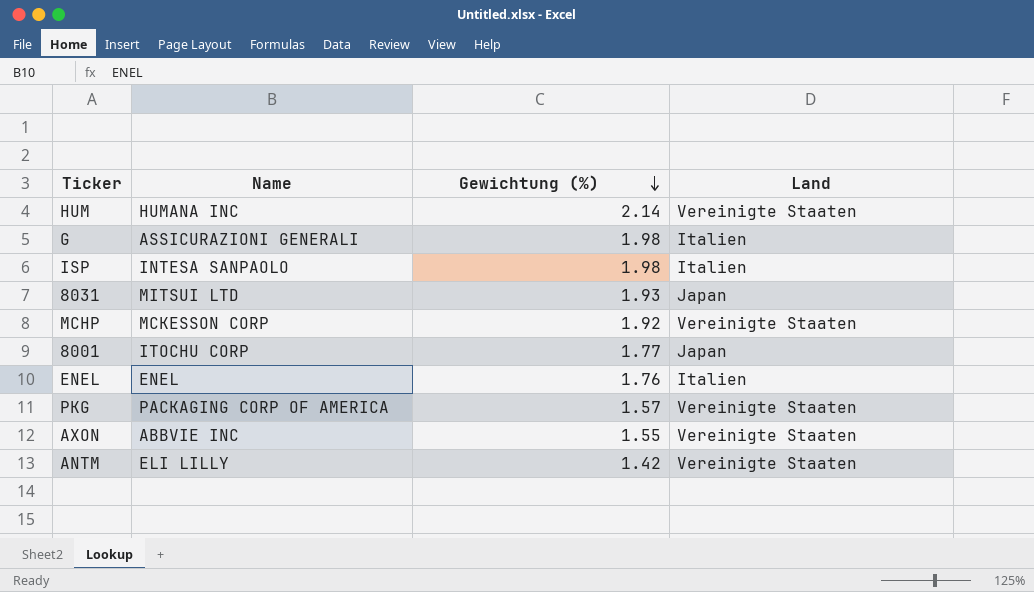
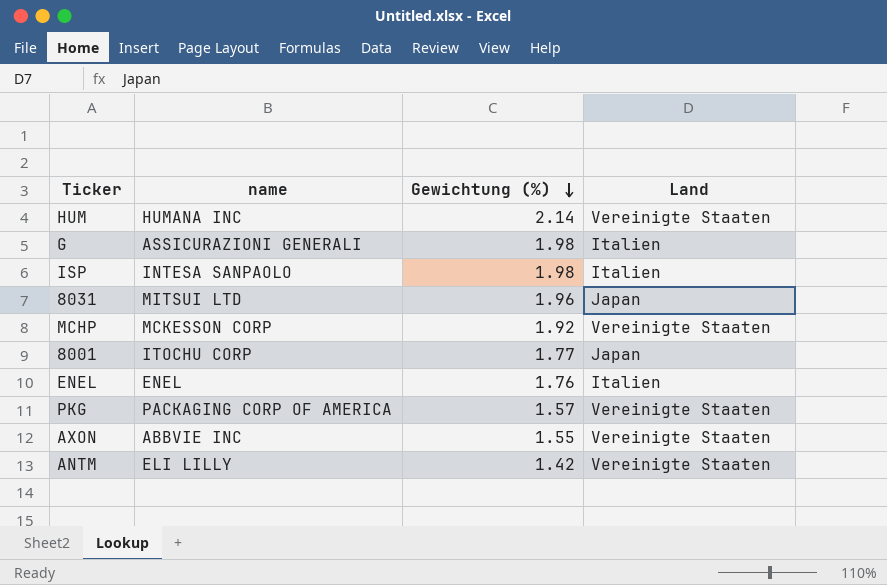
column name: Name -> name
8031 | Gewichtung (%): 1.93 -> 1.96

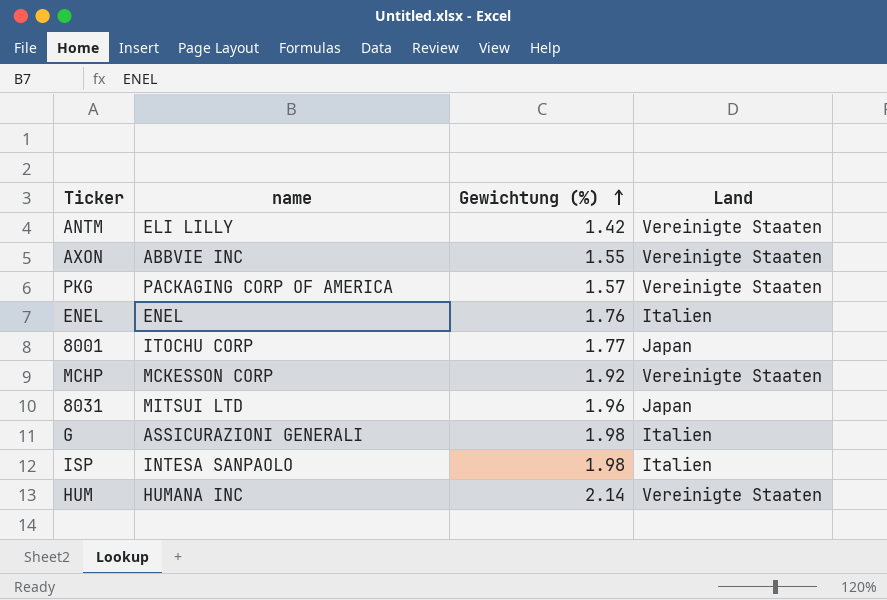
row order: Gewichtung (%) descending -> Gewichtung (%) ascending

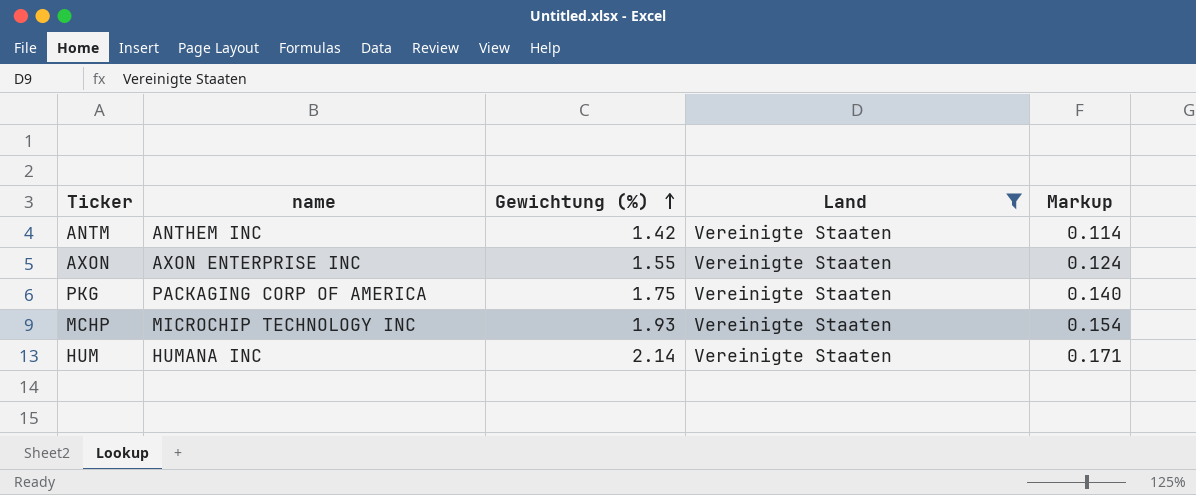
filter: none -> Land = Vereinigte Staaten
column Markup | formula: none -> [Gewichtung (%)] * 0.08
ANTM | name: ELI LILLY -> ANTHEM INC
AXON | name: ABBVIE INC -> AXON ENTERPRISE INC
PKG | Gewichtung (%): 1.57 -> 1.75
MCHP | name: MCKESSON CORP -> MICROCHIP TECHNOLOGY INC
MCHP | Gewichtung (%): 1.92 -> 1.93

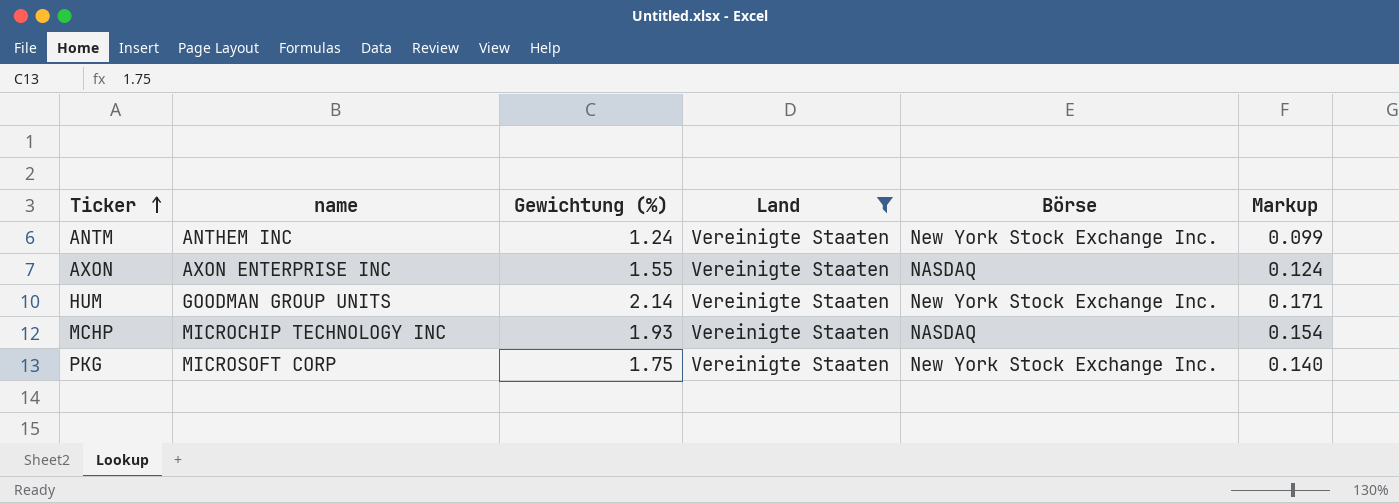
row order: Gewichtung (%) ascending -> Ticker ascending
column Börse | position: none -> 5
ANTM | Gewichtung (%): 1.42 -> 1.24
ANTM | Markup: 0.114 -> 0.099
HUM | name: HUMANA INC -> GOODMAN GROUP UNITS
PKG | name: PACKAGING CORP OF AMERICA -> MICROSOFT CORP

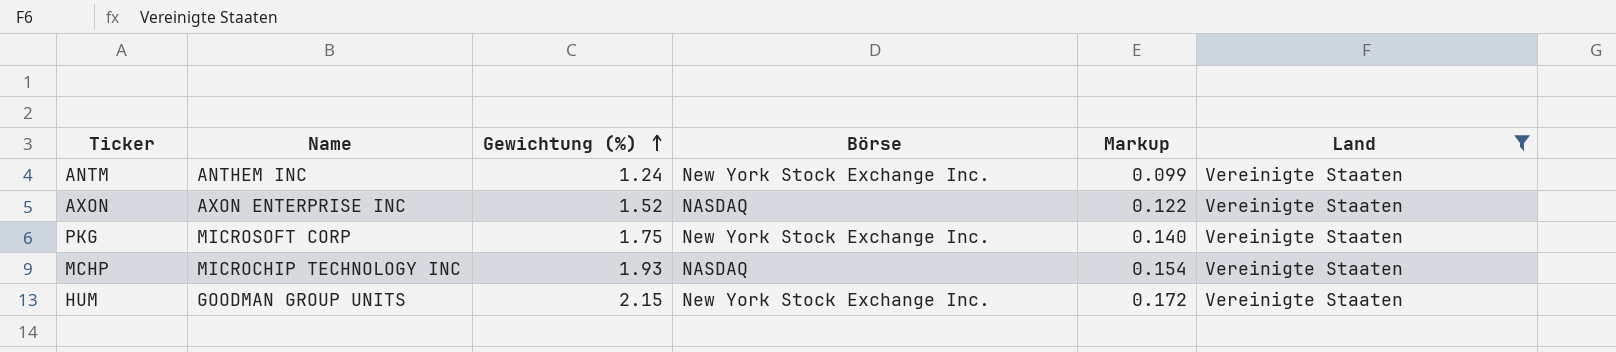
row order: Ticker ascending -> Gewichtung (%) ascending
column name: name -> Name
column Land | position: 4 -> 6
AXON | Gewichtung (%): 1.55 -> 1.52
AXON | Markup: 0.124 -> 0.122
HUM | Gewichtung (%): 2.14 -> 2.15
HUM | Markup: 0.171 -> 0.172

